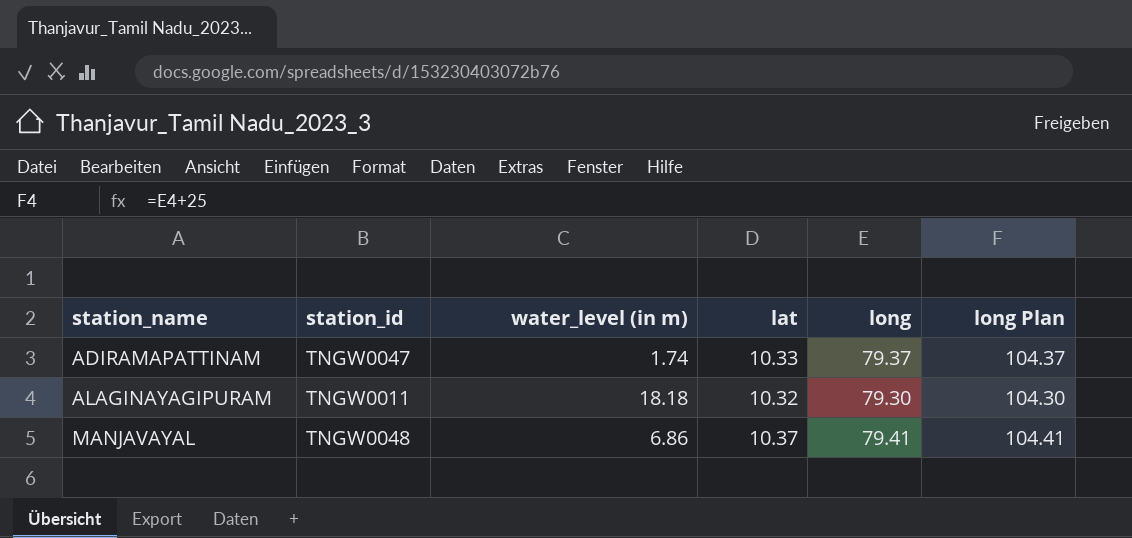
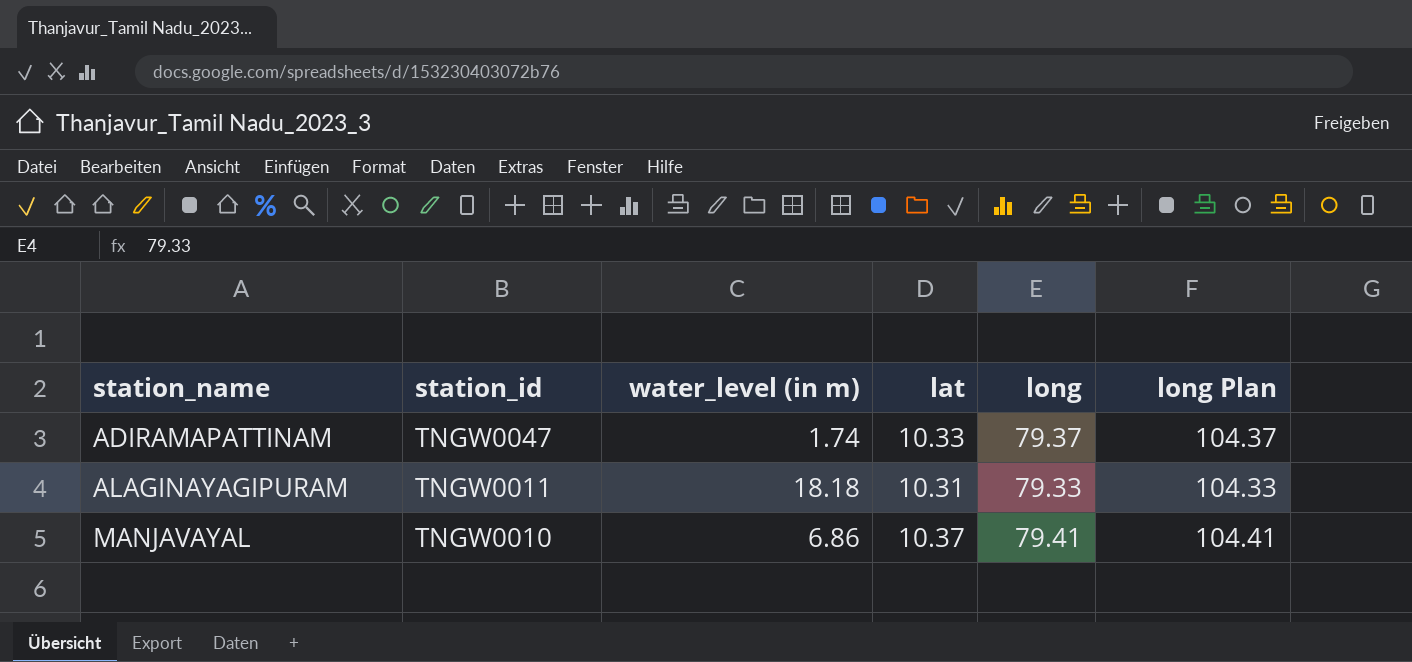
ALAGINAYAGIPURAM | lat: 10.32 -> 10.31
ALAGINAYAGIPURAM | long: 79.30 -> 79.33
ALAGINAYAGIPURAM | long Plan: 104.30 -> 104.33
MANJAVAYAL | station_id: TNGW0048 -> TNGW0010

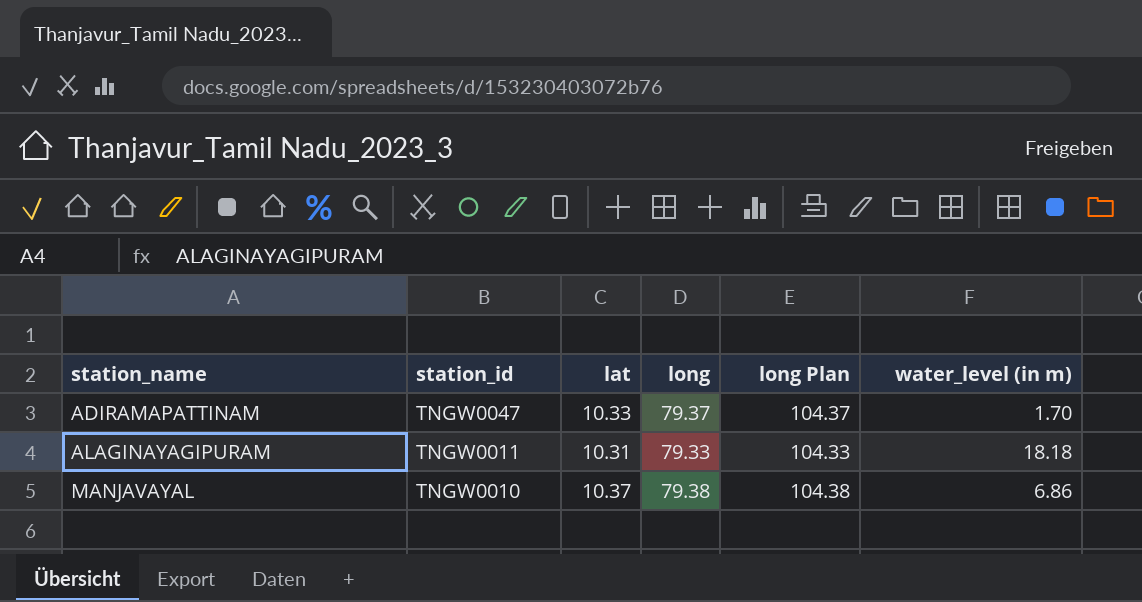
column water_level (in m) | position: 3 -> 6
ADIRAMAPATTINAM | water_level (in m): 1.74 -> 1.70
MANJAVAYAL | long: 79.41 -> 79.38
MANJAVAYAL | long Plan: 104.41 -> 104.38

